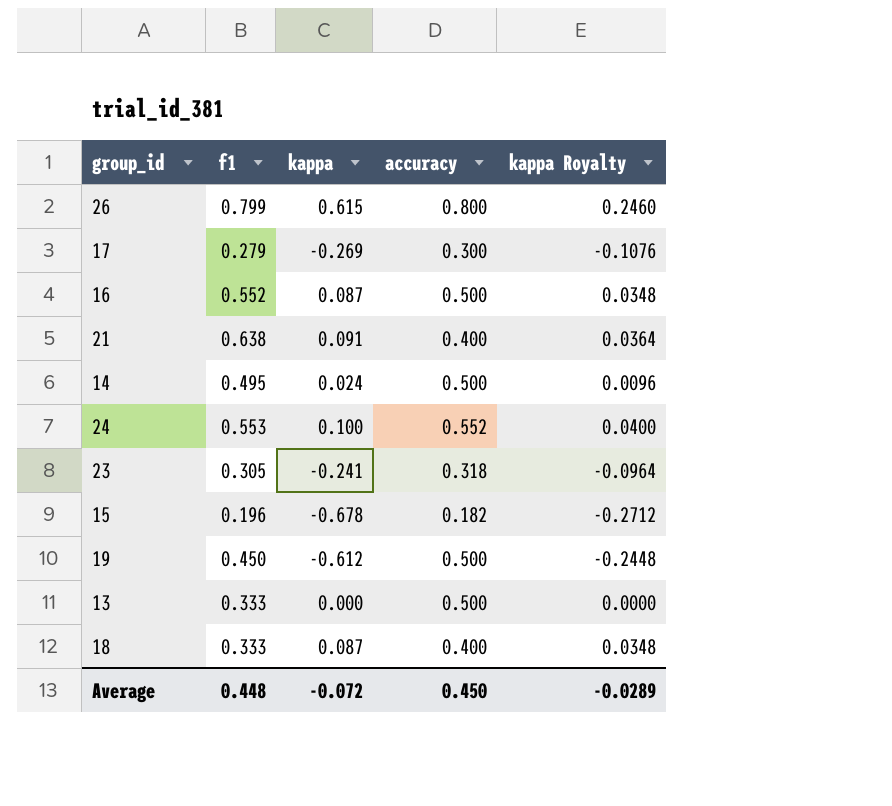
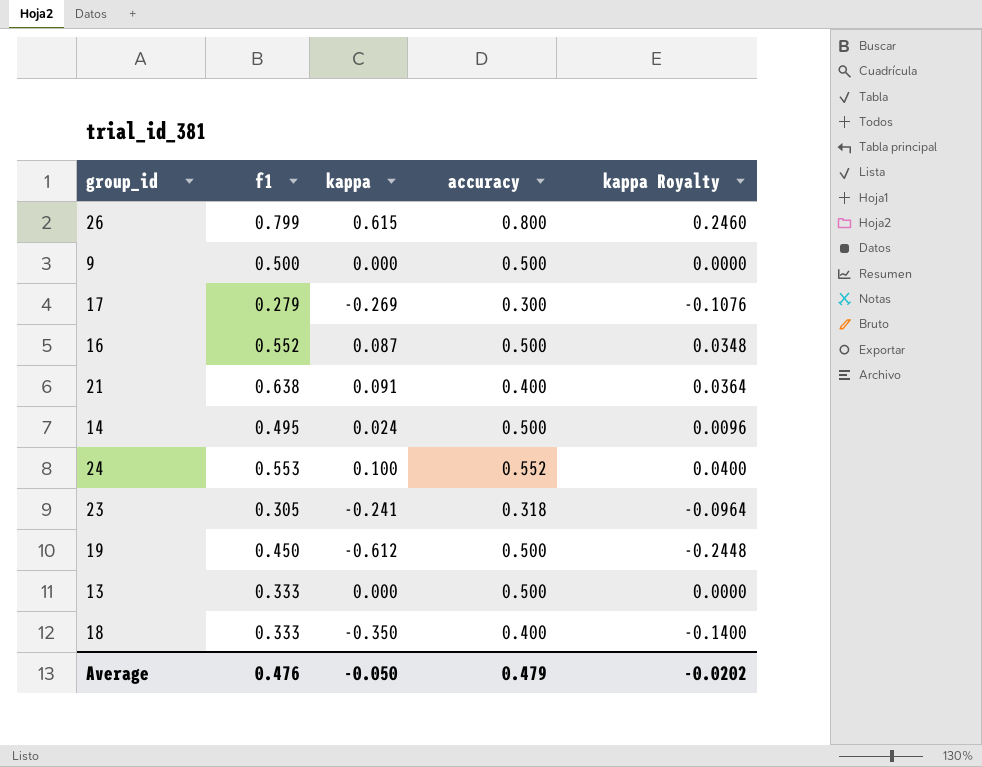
row 15: 0.196 | -0.678 | 0.182 | -0.2712 -> none
row 9: none -> 0.500 | 0.000 | 0.500 | 0.0000
18 | kappa: 0.087 -> -0.350
18 | kappa Royalty: 0.0348 -> -0.1400
Average | f1: 0.448 -> 0.476
Average | kappa: -0.072 -> -0.050
Average | accuracy: 0.450 -> 0.479
Average | kappa Royalty: -0.0289 -> -0.0202

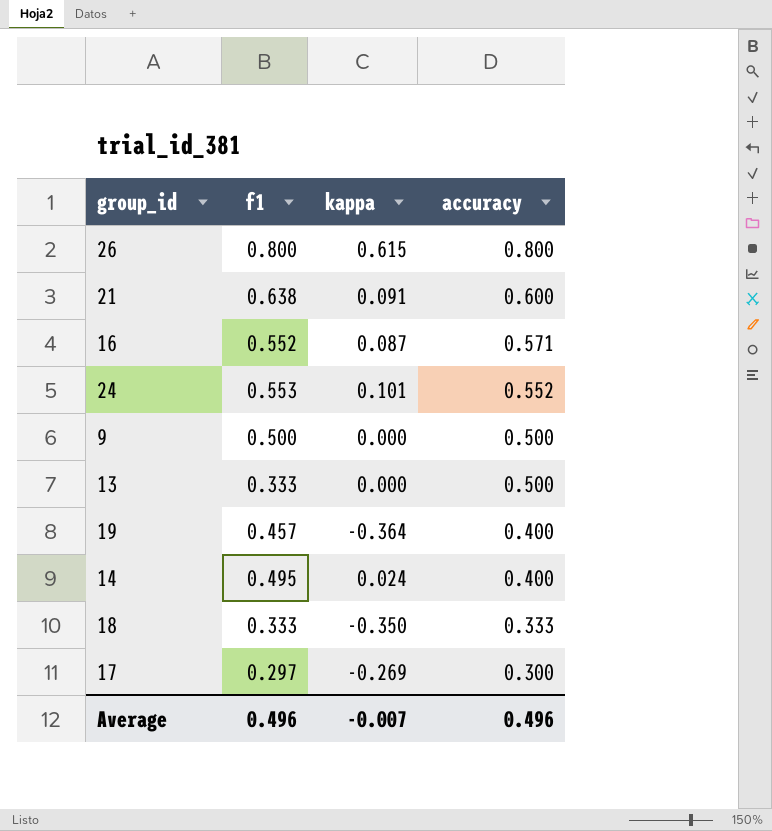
row order: none -> accuracy descending
column kappa Royalty | formula: [kappa] * 0.4 -> none
row 23: 0.305 | -0.241 | 0.318 | -0.0964 -> none
26 | f1: 0.799 -> 0.800
21 | accuracy: 0.400 -> 0.600
16 | accuracy: 0.500 -> 0.571
24 | kappa: 0.100 -> 0.101
19 | f1: 0.450 -> 0.457
19 | kappa: -0.612 -> -0.364
19 | accuracy: 0.500 -> 0.400
14 | accuracy: 0.500 -> 0.400
18 | accuracy: 0.400 -> 0.333
17 | f1: 0.279 -> 0.297
Average | f1: 0.476 -> 0.496
Average | kappa: -0.050 -> -0.007
Average | accuracy: 0.479 -> 0.496

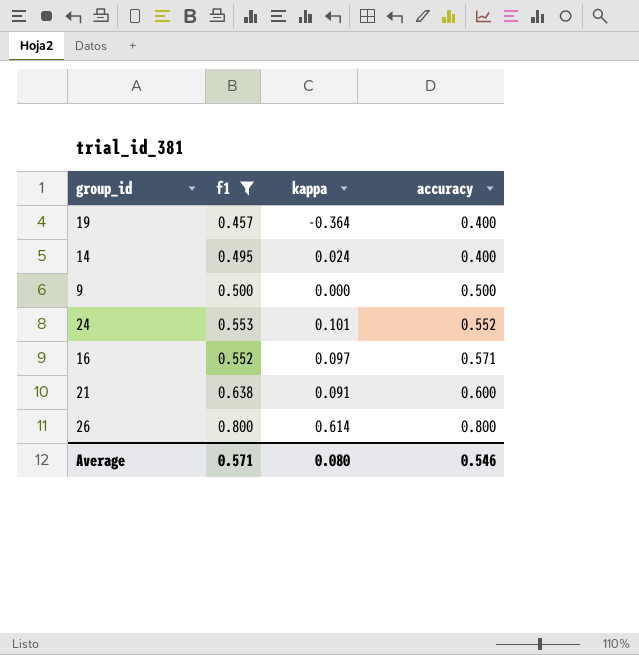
filter: none -> f1 >= 0.457
row order: accuracy descending -> accuracy ascending
16 | kappa: 0.087 -> 0.097
26 | kappa: 0.615 -> 0.614
Average | f1: 0.496 -> 0.571
Average | kappa: -0.007 -> 0.080
Average | accuracy: 0.496 -> 0.546

